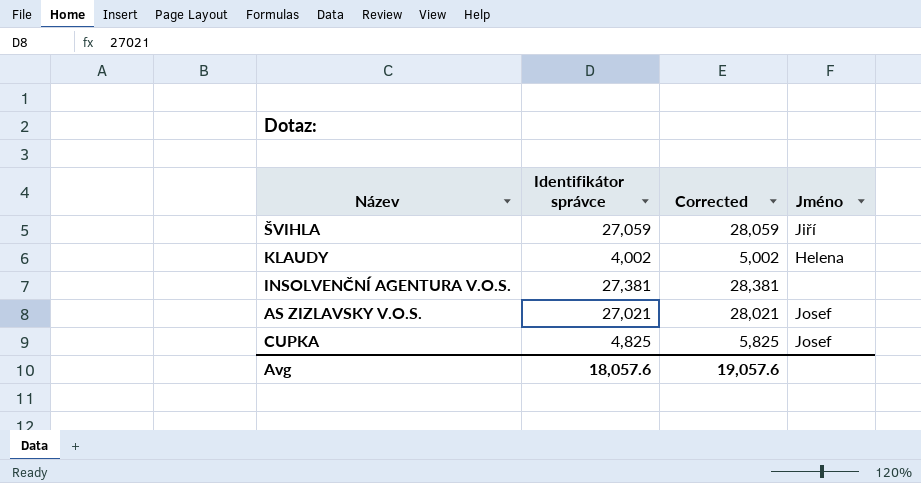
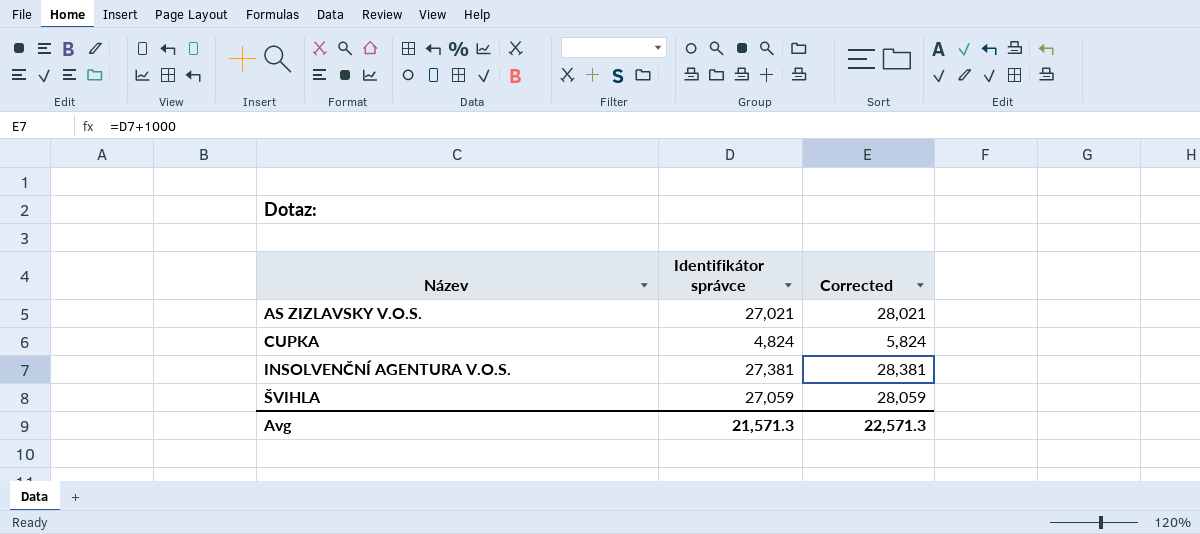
row order: none -> Název ascending
column Jméno | position: 4 -> none
row KLAUDY: 4,002 | 5,002 | Helena -> none
CUPKA | Identifikátor správce: 4,825 -> 4,824
CUPKA | Corrected: 5,825 -> 5,824
Avg | Identifikátor správce: 18,057.6 -> 21,571.3
Avg | Corrected: 19,057.6 -> 22,571.3

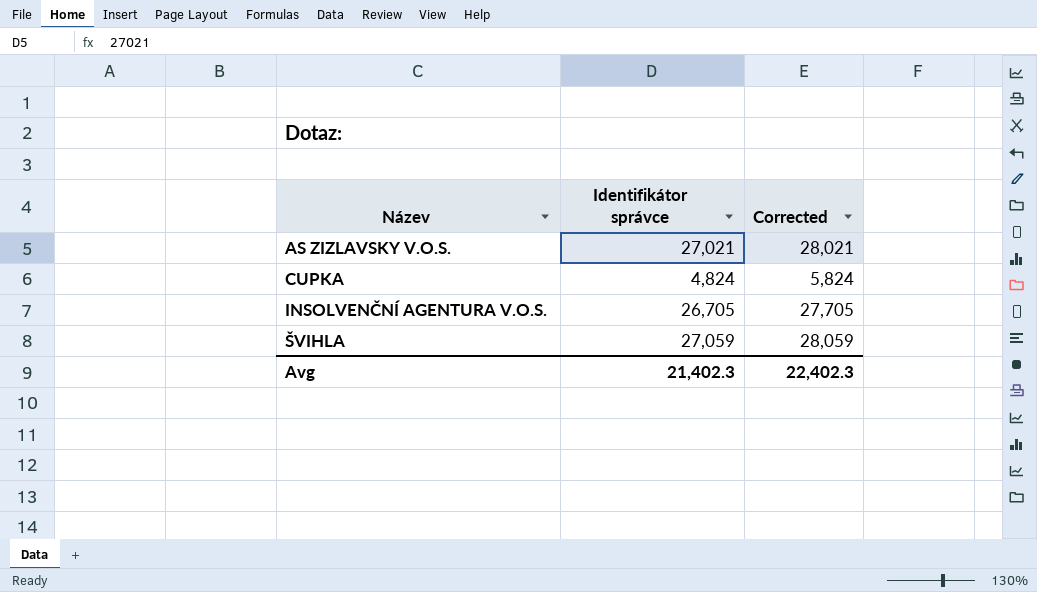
INSOLVENČNÍ AGENTURA V.O.S. | Identifikátor správce: 27,381 -> 26,705
INSOLVENČNÍ AGENTURA V.O.S. | Corrected: 28,381 -> 27,705
Avg | Identifikátor správce: 21,571.3 -> 21,402.3
Avg | Corrected: 22,571.3 -> 22,402.3

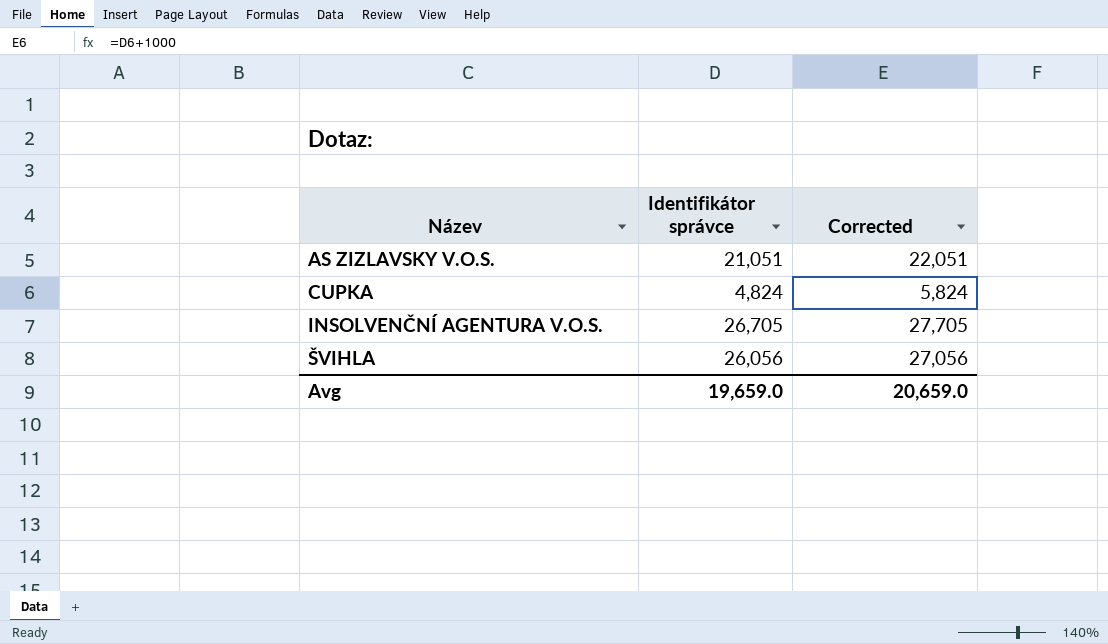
AS ZIZLAVSKY V.O.S. | Identifikátor správce: 27,021 -> 21,051
AS ZIZLAVSKY V.O.S. | Corrected: 28,021 -> 22,051
ŠVIHLA | Identifikátor správce: 27,059 -> 26,056
ŠVIHLA | Corrected: 28,059 -> 27,056
Avg | Identifikátor správce: 21,402.3 -> 19,659.0
Avg | Corrected: 22,402.3 -> 20,659.0

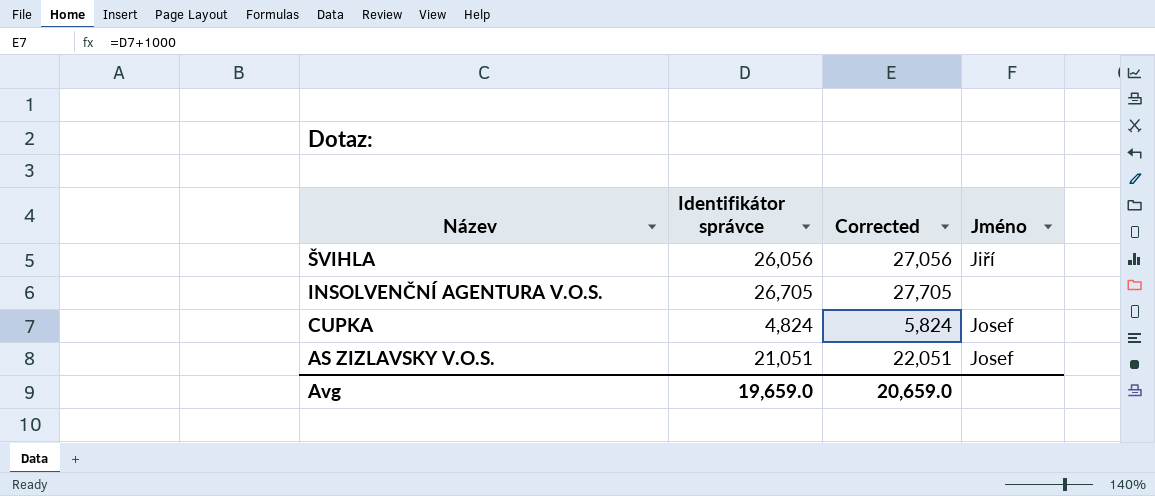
row order: Název ascending -> Název descending
column Jméno | position: none -> 4

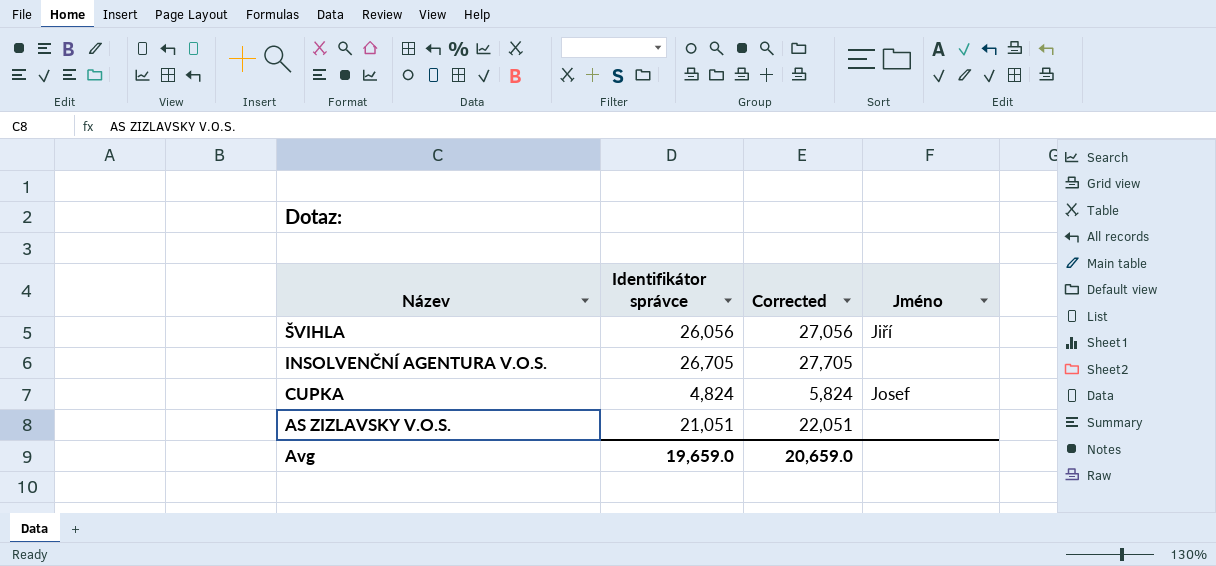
AS ZIZLAVSKY V.O.S. | Jméno: Josef -> none

